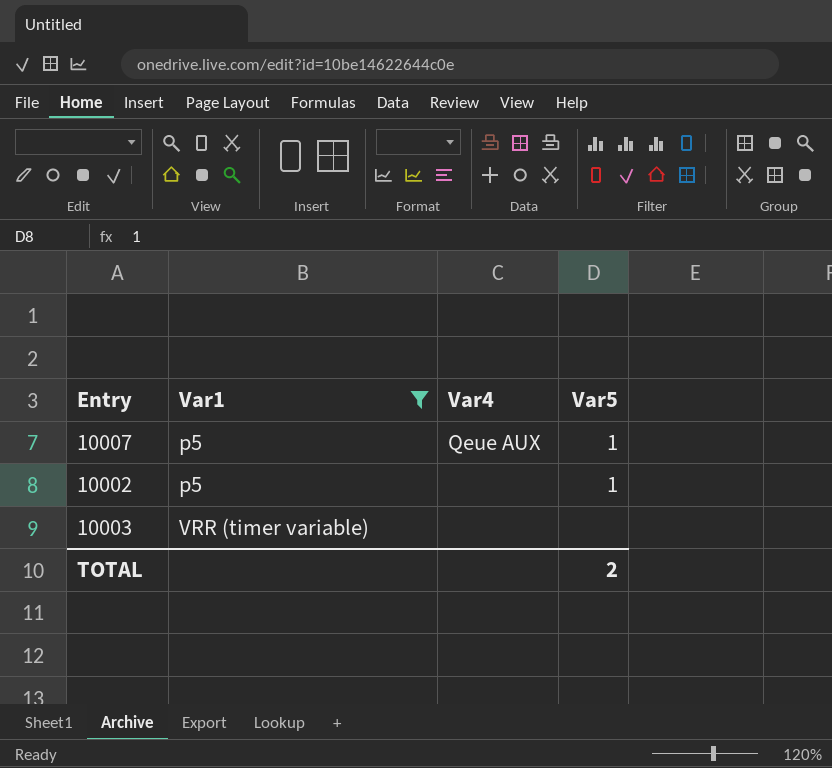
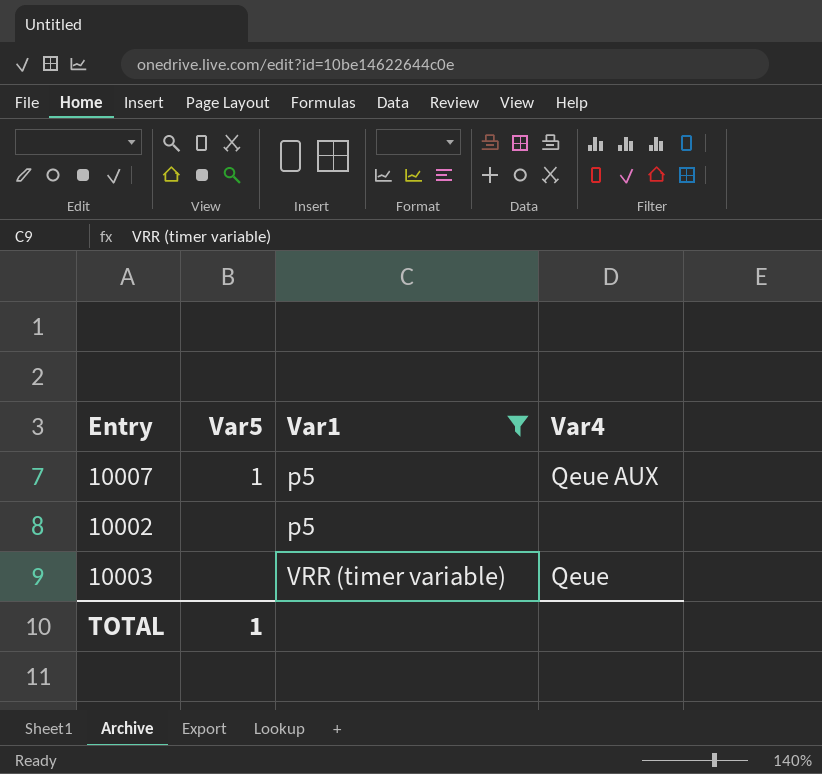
column Var5 | position: 4 -> 2
10002 | Var5: 1 -> none
10003 | Var4: none -> Qeue
TOTAL | Var5: 2 -> 1

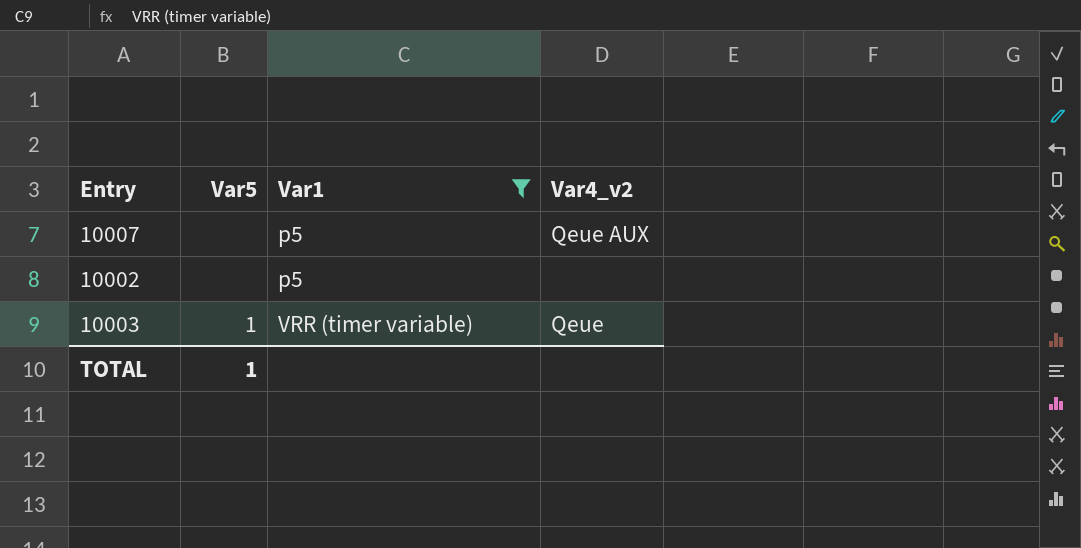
column name: Var4 -> Var4_v2
10007 | Var5: 1 -> none
10003 | Var5: none -> 1

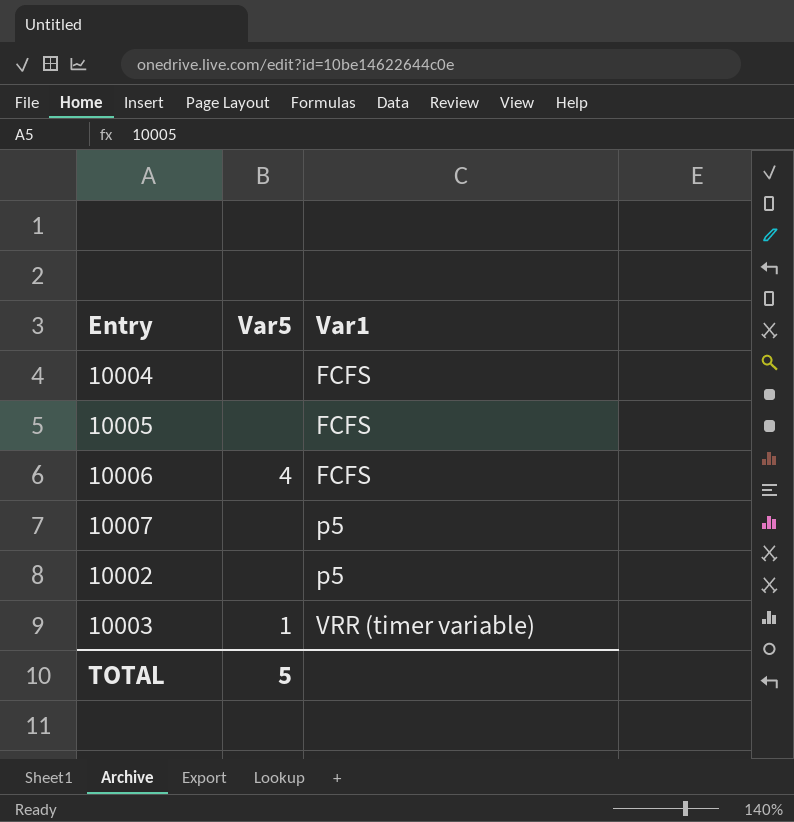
filter: Var1 != FCFS -> none
column Var4_v2 | position: 4 -> none
TOTAL | Var5: 1 -> 5

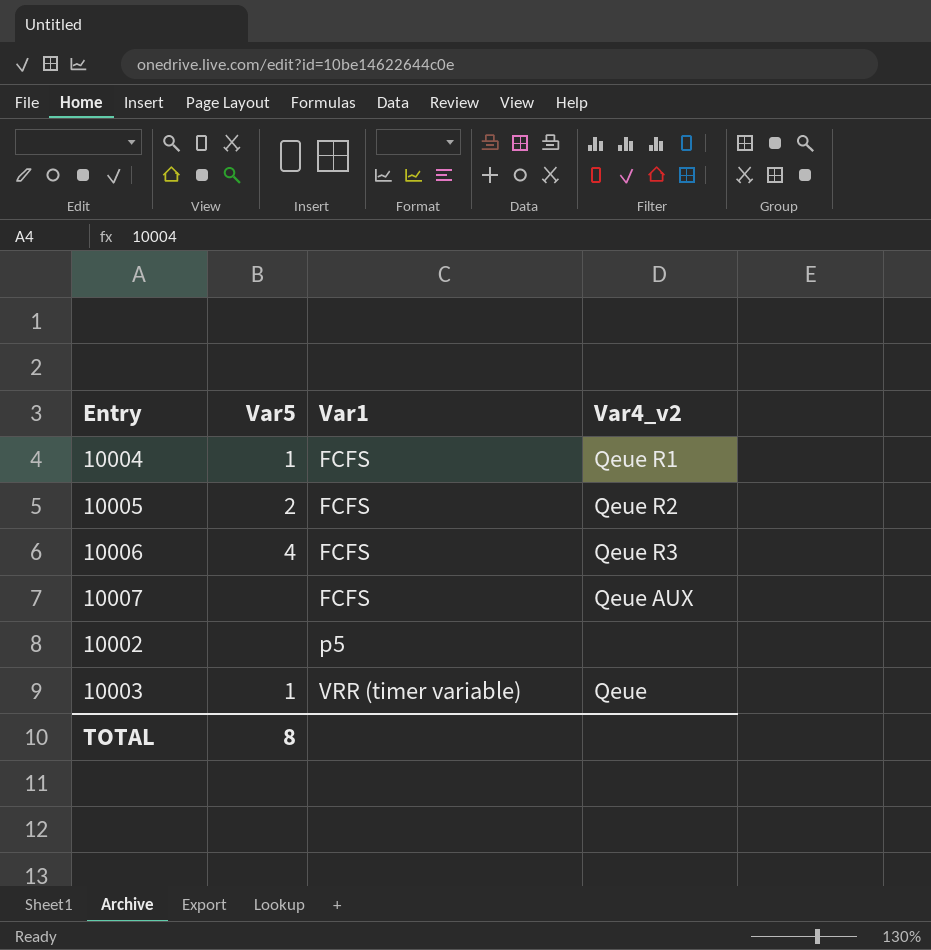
column Var4_v2 | position: none -> 4
10004 | Var5: none -> 1
10005 | Var5: none -> 2
10007 | Var1: p5 -> FCFS
TOTAL | Var5: 5 -> 8

